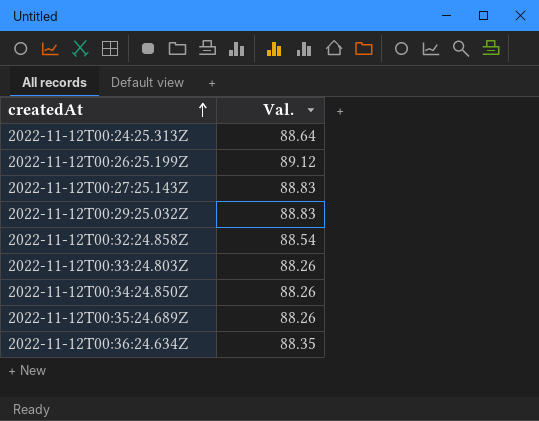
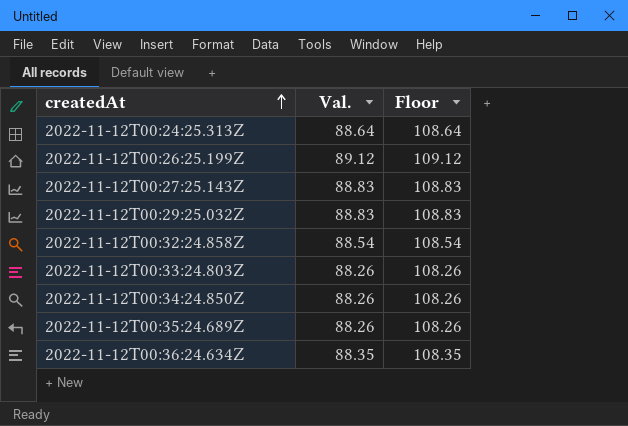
column Floor | formula: none -> [Val.] + 20

